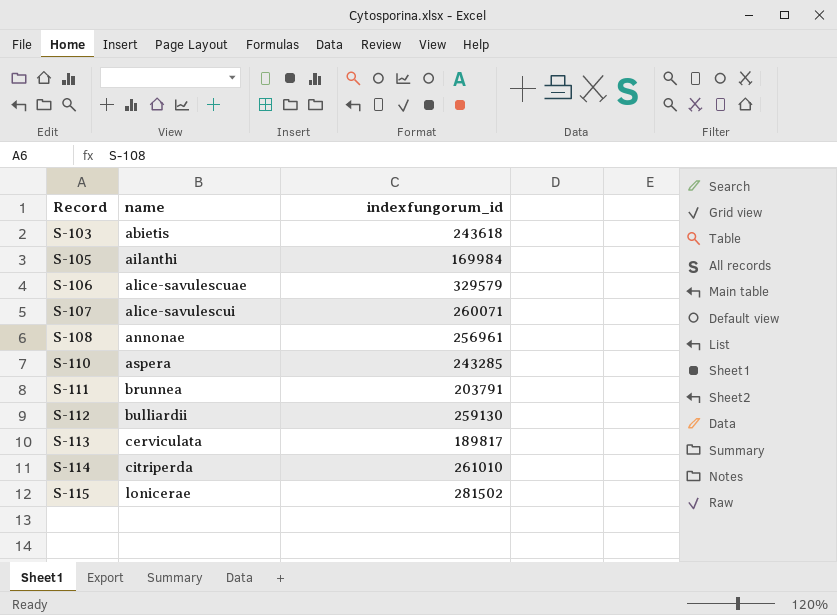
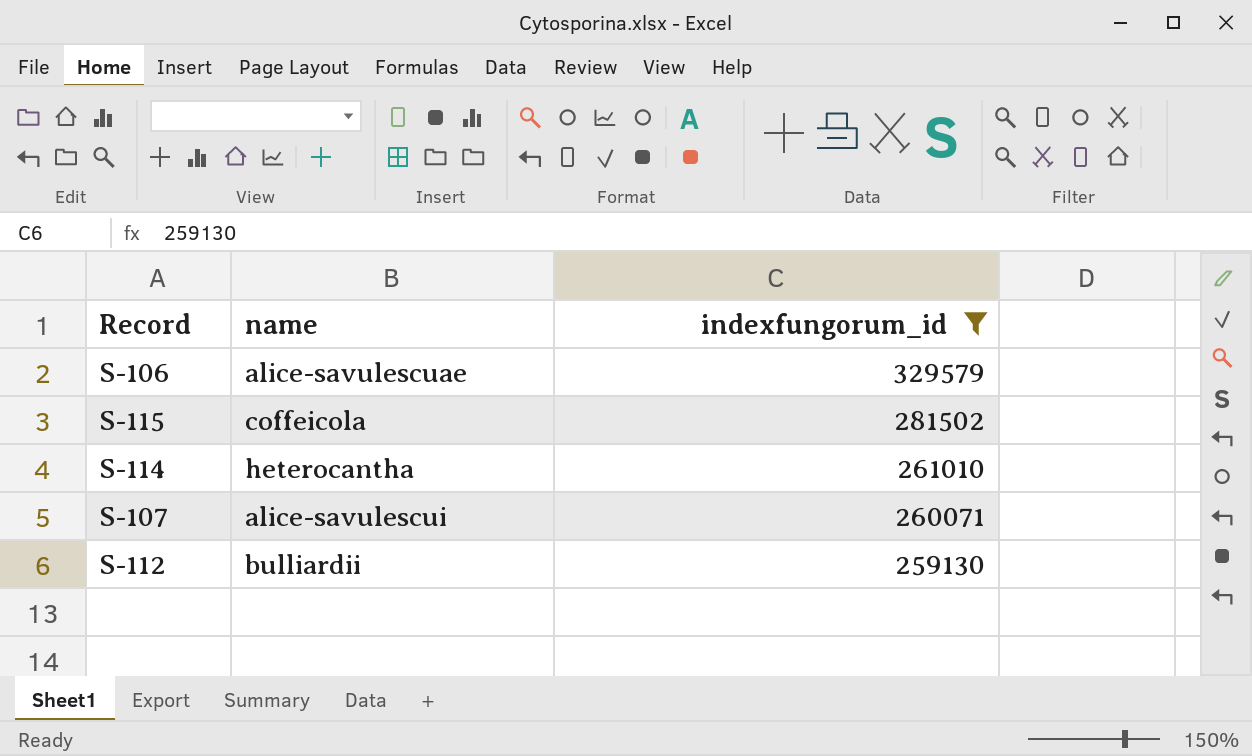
filter: none -> indexfungorum_id >= 259130
row order: Record ascending -> indexfungorum_id descending
S-115 | name: lonicerae -> coffeicola
S-114 | name: citriperda -> heterocantha

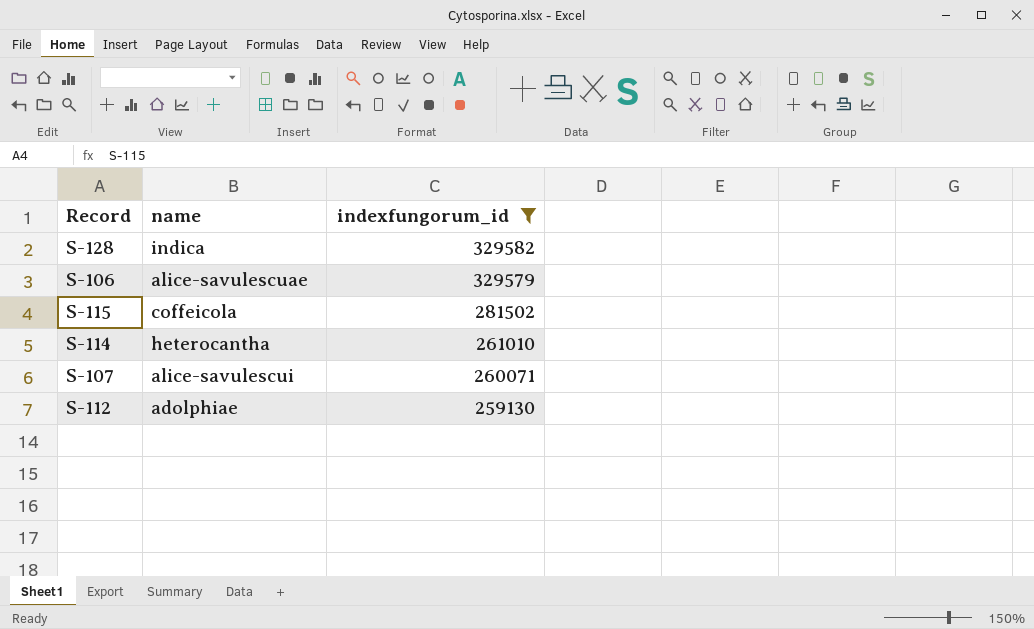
row S-128: none -> indica | 329582
S-112 | name: bulliardii -> adolphiae

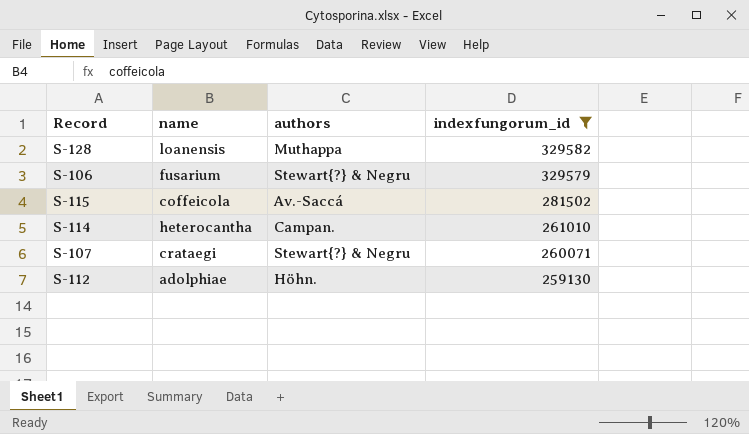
column authors | position: none -> 3
S-128 | name: indica -> loanensis
S-106 | name: alice-savulescuae -> fusarium
S-107 | name: alice-savulescui -> crataegi

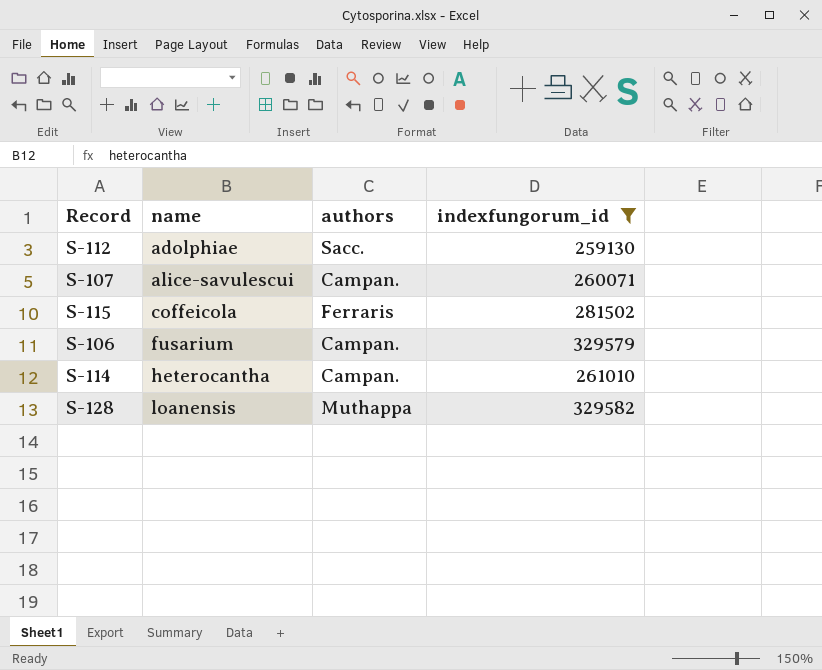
row order: indexfungorum_id descending -> name ascending
S-112 | authors: Höhn. -> Sacc.
S-107 | name: crataegi -> alice-savulescui
S-107 | authors: Stewart{?} & Negru -> Campan.
S-115 | authors: Av.-Saccá -> Ferraris
S-106 | authors: Stewart{?} & Negru -> Campan.

